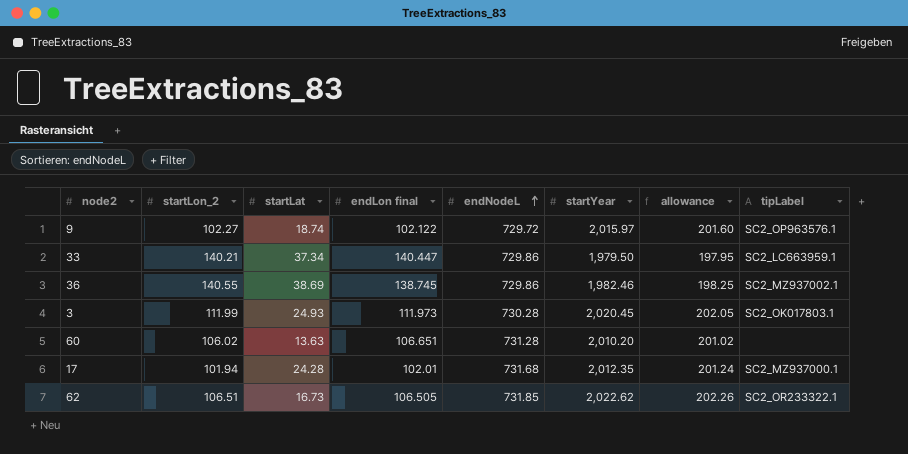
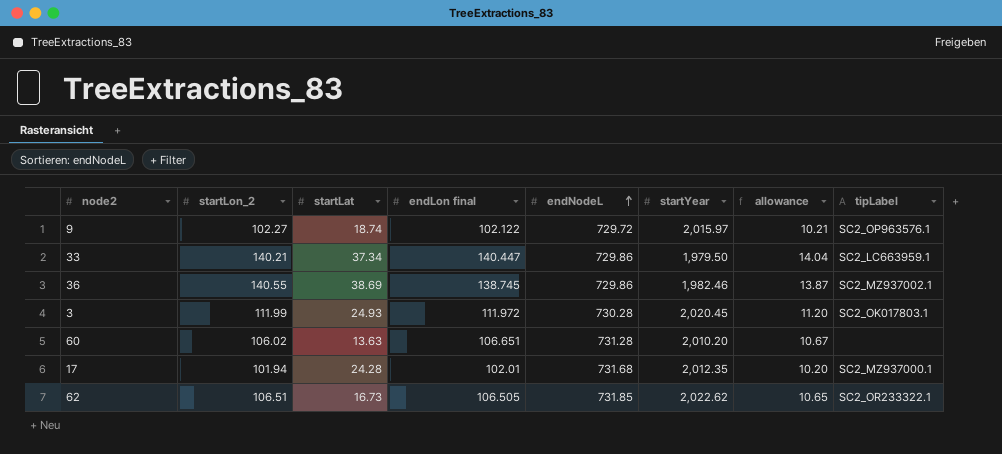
column allowance | formula: [startYear] * 0.1 -> [endLon final] * 0.1
3 | endLon final: 111.973 -> 111.972

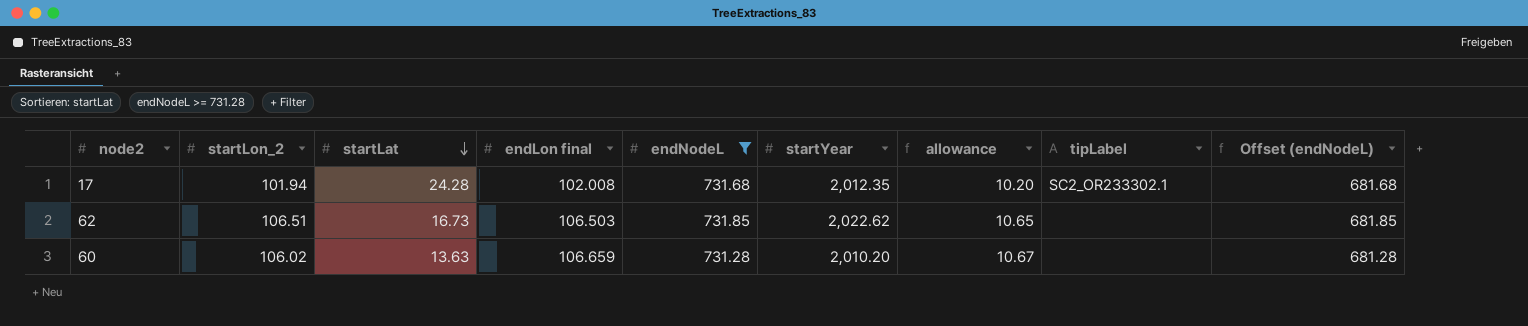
filter: none -> endNodeL >= 731.28
row order: endNodeL ascending -> startLat descending
column Offset (endNodeL) | formula: none -> [endNodeL] - 50
17 | endLon final: 102.01 -> 102.008
17 | tipLabel: SC2_MZ937000.1 -> SC2_OR233302.1
62 | endLon final: 106.505 -> 106.503
62 | tipLabel: SC2_OR233322.1 -> none
60 | endLon final: 106.651 -> 106.659

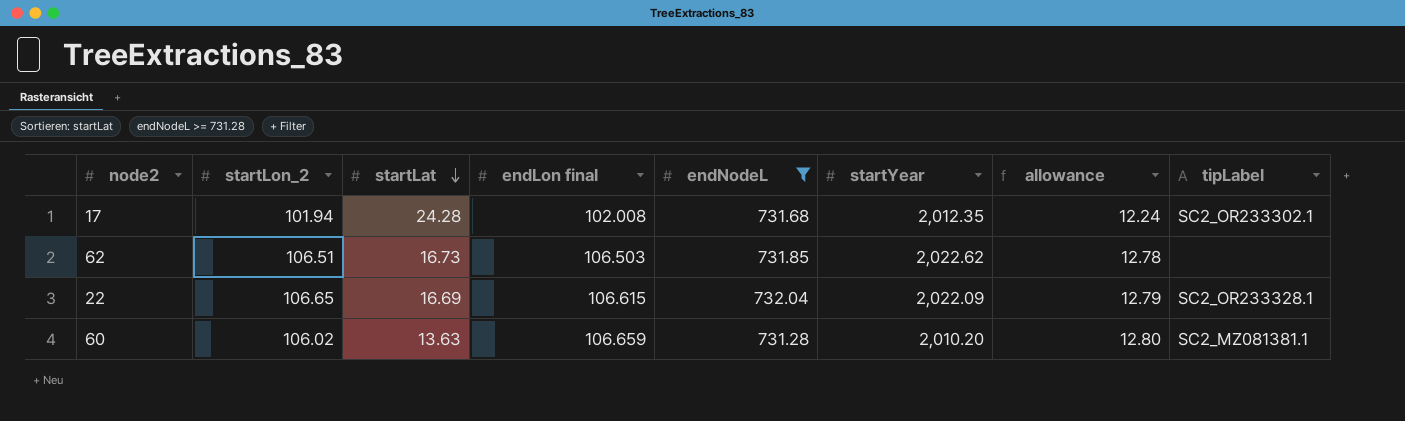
column Offset (endNodeL) | formula: [endNodeL] - 50 -> none
column allowance | formula: [endLon final] * 0.1 -> [endLon final] * 0.12
row 22: none -> 106.65 | 16.69 | 106.615 | 732.04 | 2,022.09 | 12.79 | SC2_OR233328.1
60 | tipLabel: none -> SC2_MZ081381.1

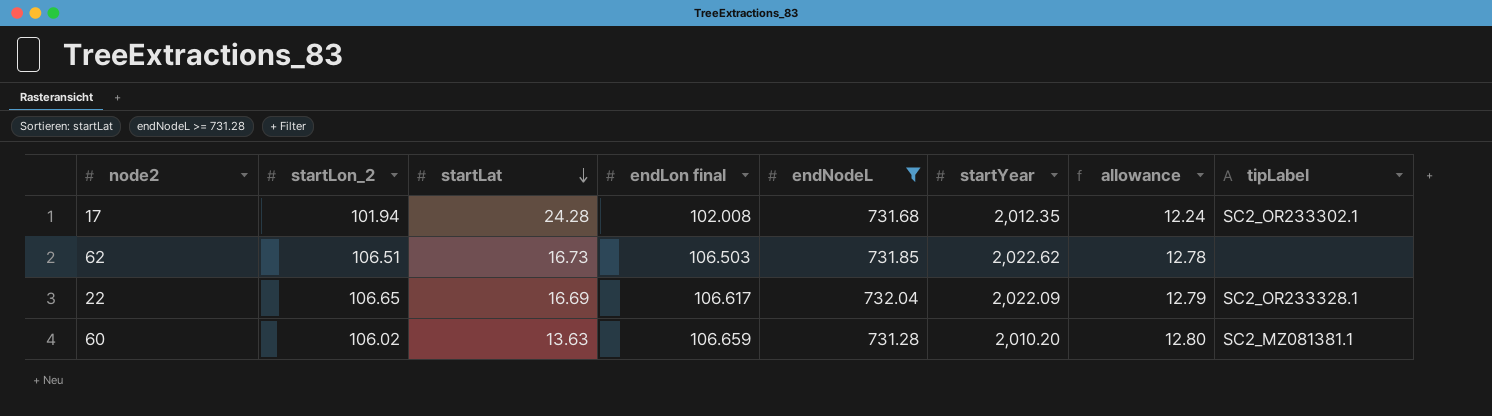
22 | endLon final: 106.615 -> 106.617

